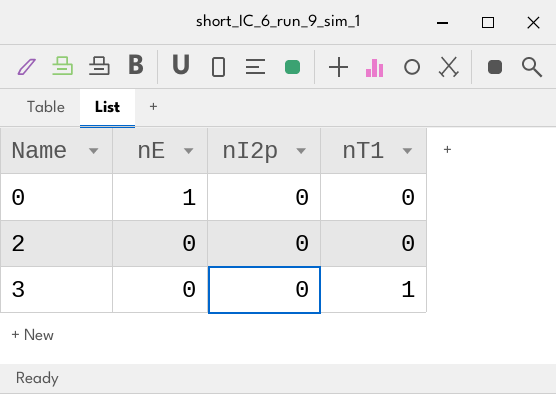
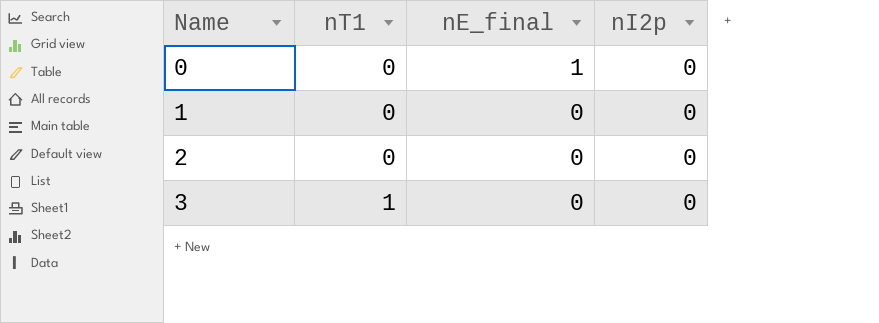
column nT1 | position: 4 -> 2
column name: nE -> nE_final
row 1: none -> 0 | 0 | 0

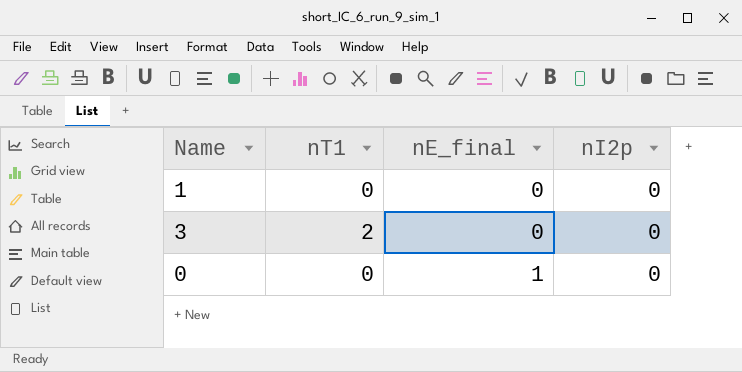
row order: Name ascending -> nE_final ascending
row 2: 0 | 0 | 0 -> none
3 | nT1: 1 -> 2

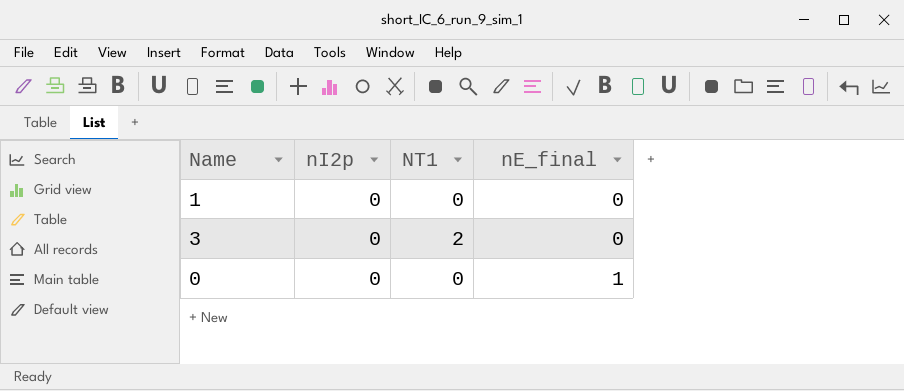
column nI2p | position: 4 -> 2
column name: nT1 -> NT1

